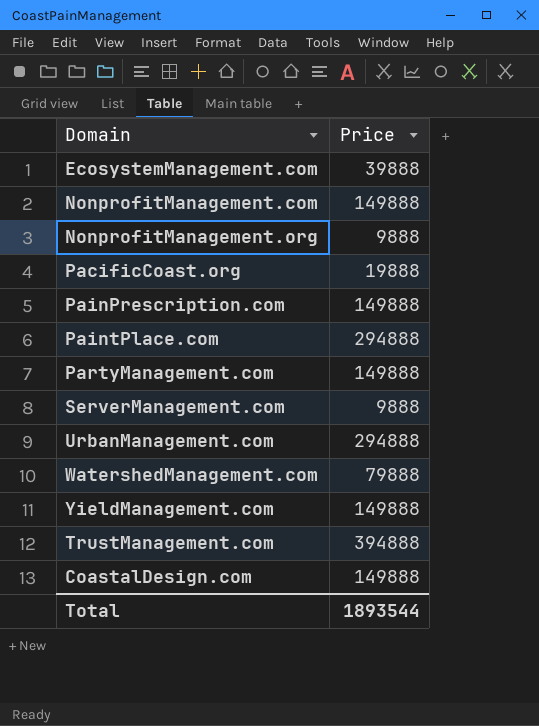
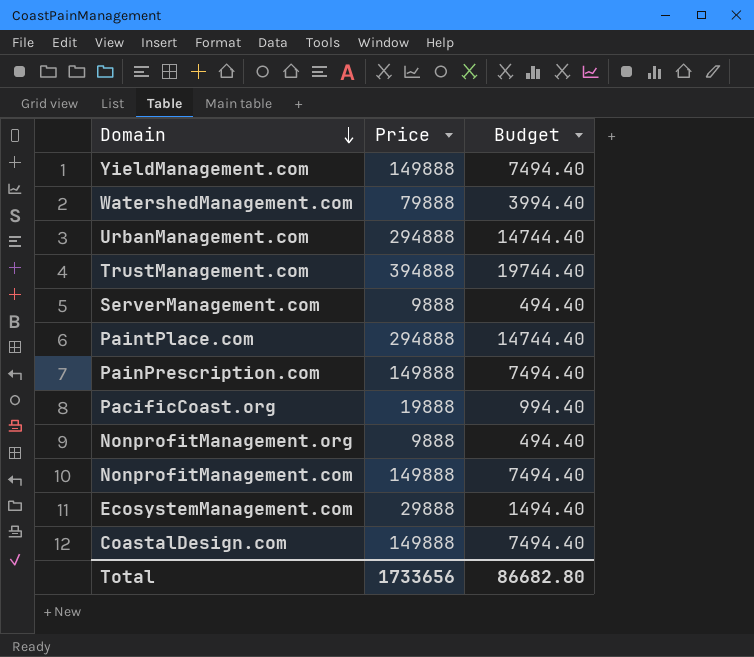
row order: none -> Domain descending
column Budget | formula: none -> [Price] * 0.05
row PartyManagement.com: 149888 -> none
EcosystemManagement.com | Price: 39888 -> 29888
Total | Price: 1893544 -> 1733656

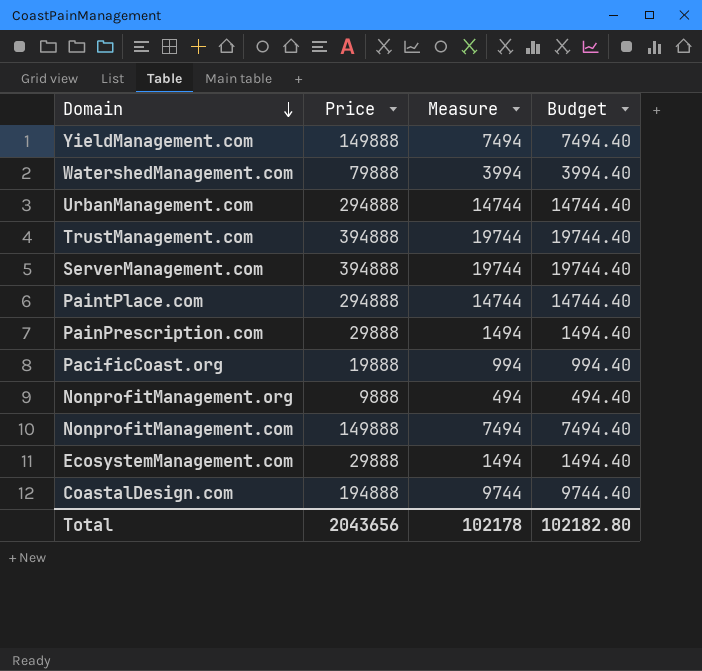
column Measure | formula: none -> [Price] * 0.05
ServerManagement.com | Price: 9888 -> 394888
ServerManagement.com | Budget: 494.40 -> 19744.40
PainPrescription.com | Price: 149888 -> 29888
PainPrescription.com | Budget: 7494.40 -> 1494.40
CoastalDesign.com | Price: 149888 -> 194888
CoastalDesign.com | Budget: 7494.40 -> 9744.40
Total | Price: 1733656 -> 2043656
Total | Budget: 86682.80 -> 102182.80

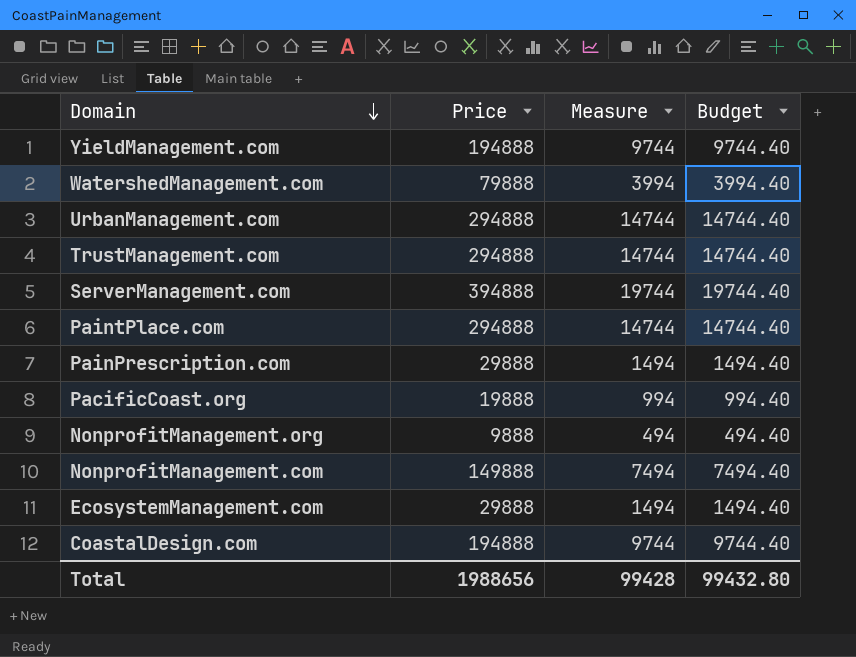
YieldManagement.com | Price: 149888 -> 194888
YieldManagement.com | Measure: 7494 -> 9744
YieldManagement.com | Budget: 7494.40 -> 9744.40
TrustManagement.com | Price: 394888 -> 294888
TrustManagement.com | Measure: 19744 -> 14744
TrustManagement.com | Budget: 19744.40 -> 14744.40
Total | Price: 2043656 -> 1988656
Total | Measure: 102178 -> 99428
Total | Budget: 102182.80 -> 99432.80

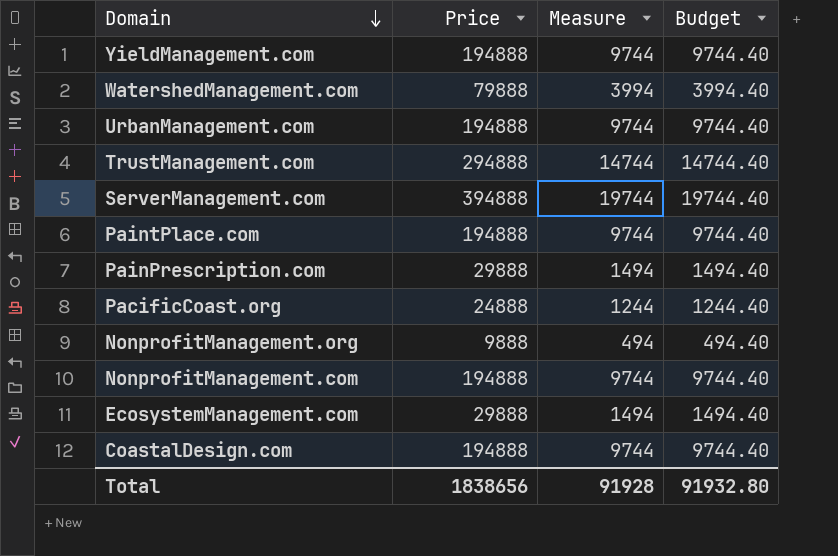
UrbanManagement.com | Price: 294888 -> 194888
UrbanManagement.com | Measure: 14744 -> 9744
UrbanManagement.com | Budget: 14744.40 -> 9744.40
PaintPlace.com | Price: 294888 -> 194888
PaintPlace.com | Measure: 14744 -> 9744
PaintPlace.com | Budget: 14744.40 -> 9744.40
PacificCoast.org | Price: 19888 -> 24888
PacificCoast.org | Measure: 994 -> 1244
PacificCoast.org | Budget: 994.40 -> 1244.40
NonprofitManagement.com | Price: 149888 -> 194888
NonprofitManagement.com | Measure: 7494 -> 9744
NonprofitManagement.com | Budget: 7494.40 -> 9744.40
Total | Price: 1988656 -> 1838656
Total | Measure: 99428 -> 91928
Total | Budget: 99432.80 -> 91932.80

